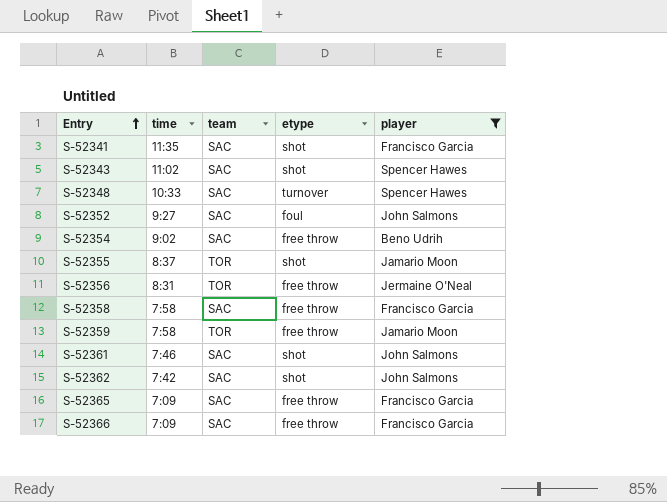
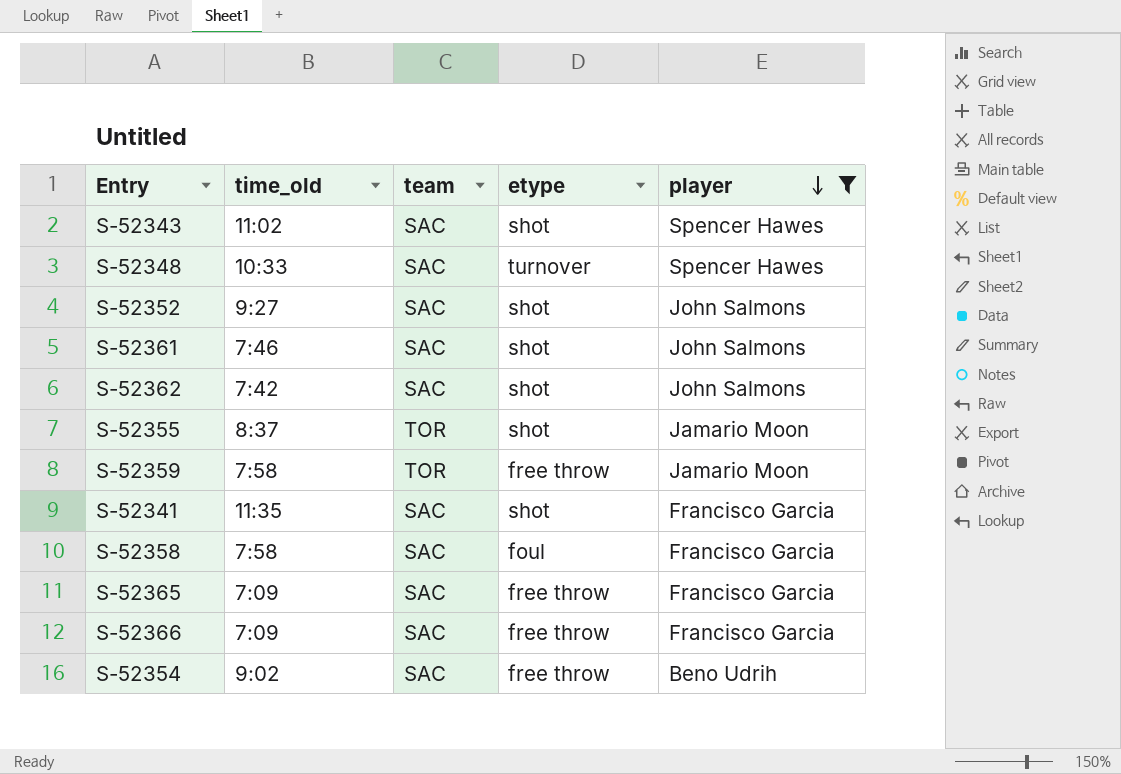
row order: Entry ascending -> player descending
column name: time -> time_old
row S-52356: 8:31 | TOR | free throw | Jermaine O'Neal -> none
S-52352 | etype: foul -> shot
S-52358 | etype: free throw -> foul

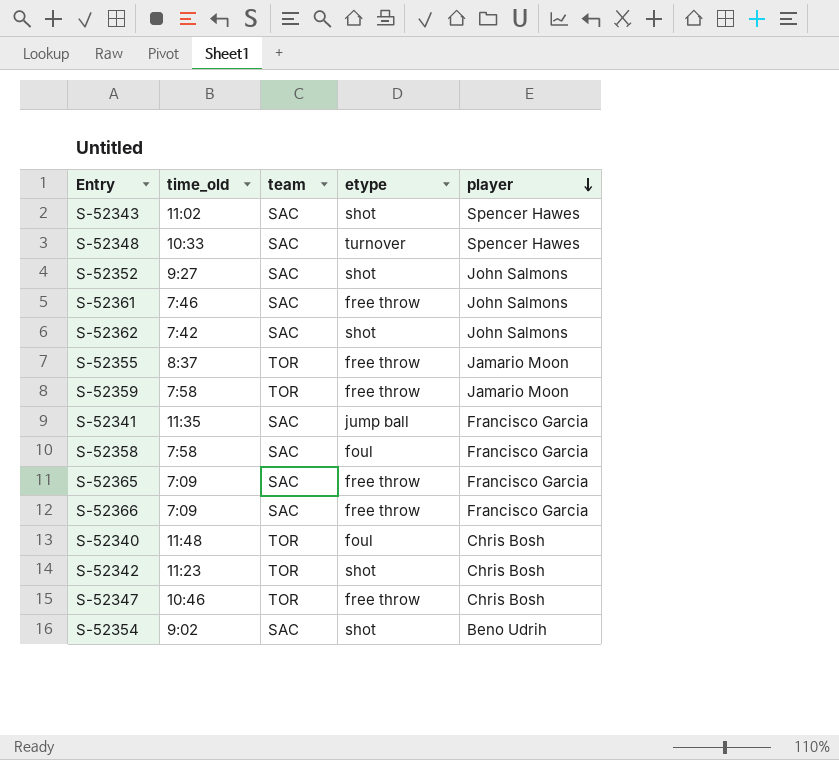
filter: player != Chris Bosh -> none
S-52361 | etype: shot -> free throw
S-52355 | etype: shot -> free throw
S-52341 | etype: shot -> jump ball
S-52354 | etype: free throw -> shot

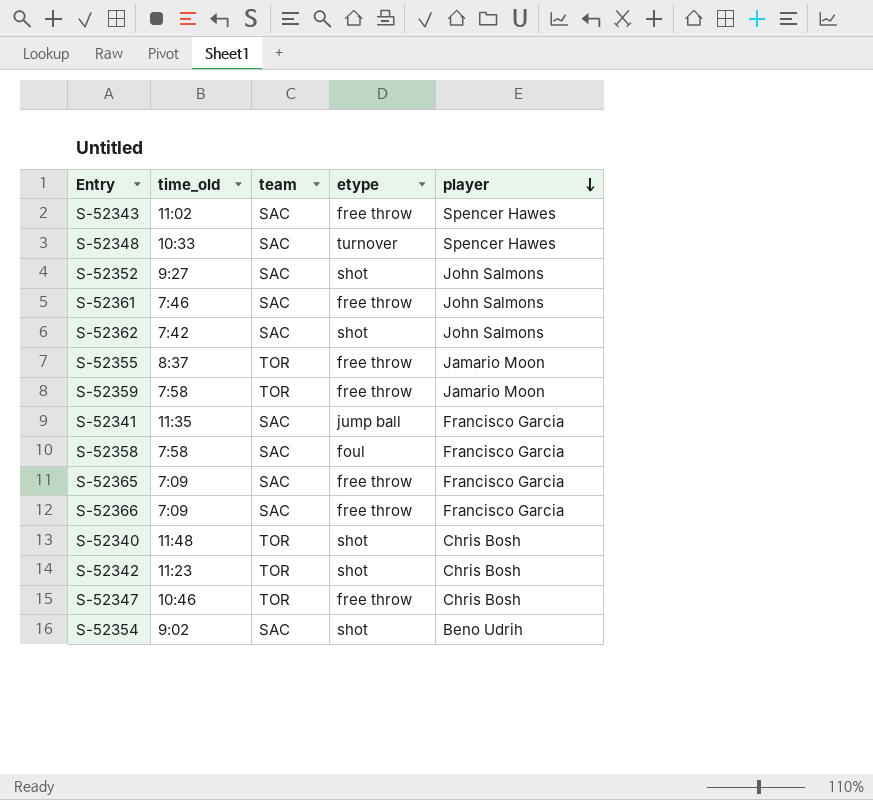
S-52343 | etype: shot -> free throw
S-52340 | etype: foul -> shot

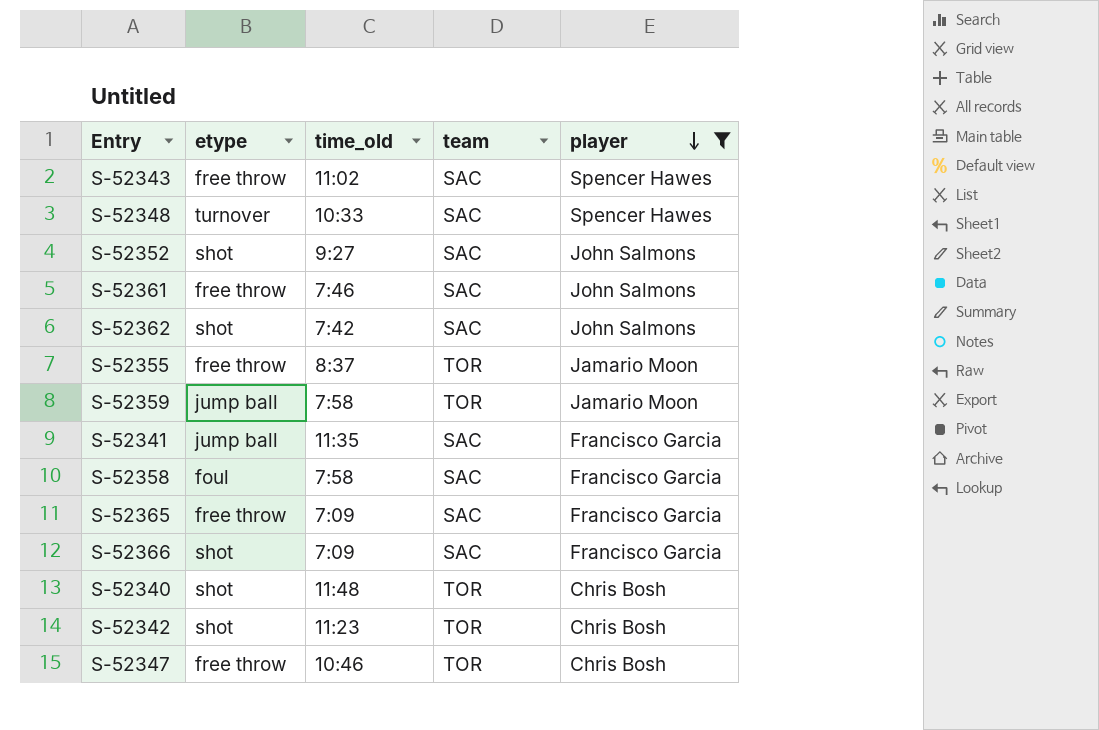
filter: none -> player != Beno Udrih
column etype | position: 4 -> 2
S-52359 | etype: free throw -> jump ball
S-52366 | etype: free throw -> shot

